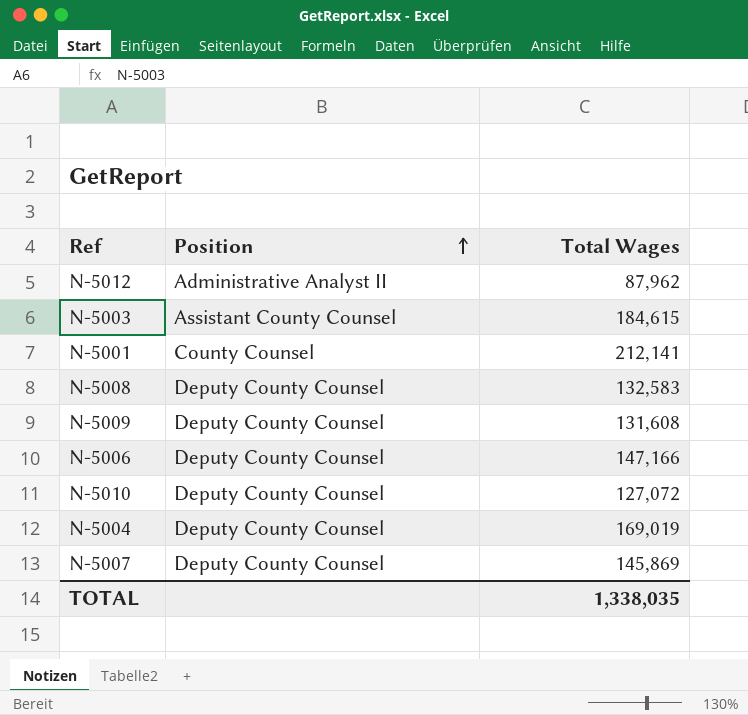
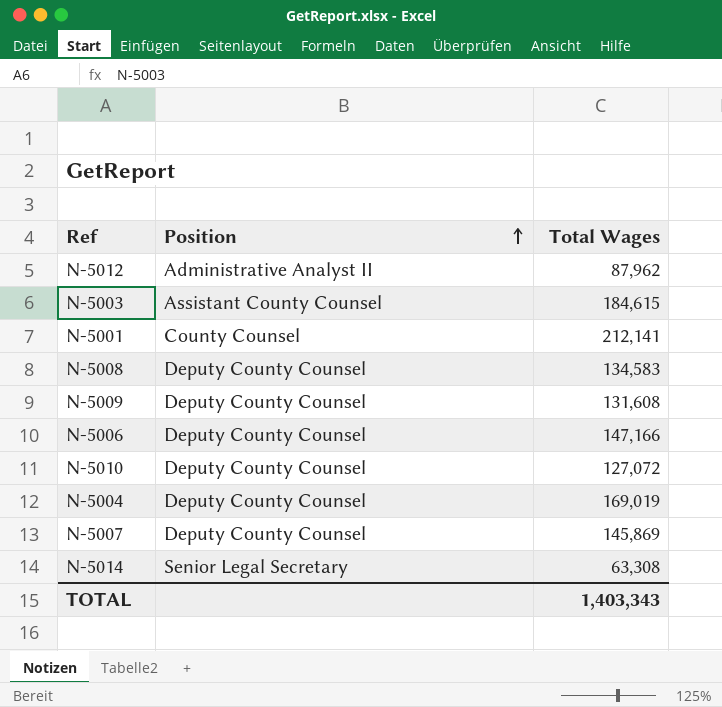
N-5008 | Total Wages: 132,583 -> 134,583
row N-5014: none -> Senior Legal Secretary | 63,308
TOTAL | Total Wages: 1,338,035 -> 1,403,343

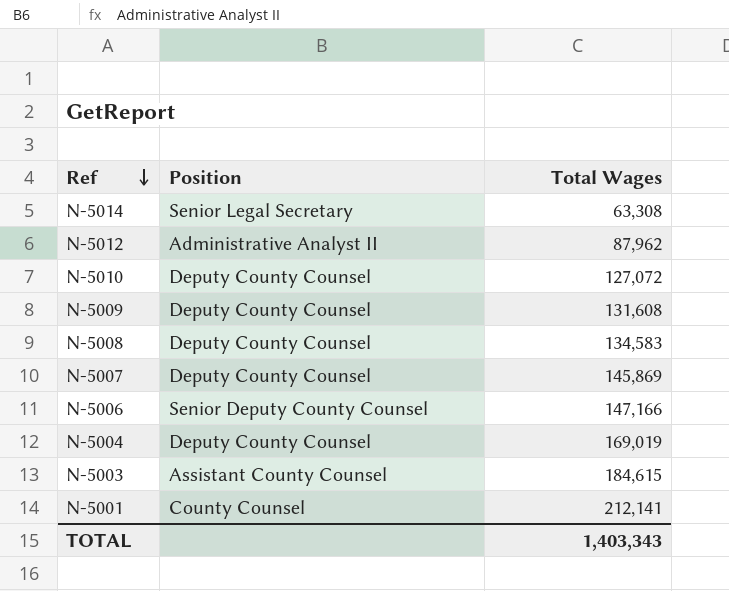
row order: Position ascending -> Ref descending
N-5006 | Position: Deputy County Counsel -> Senior Deputy County Counsel

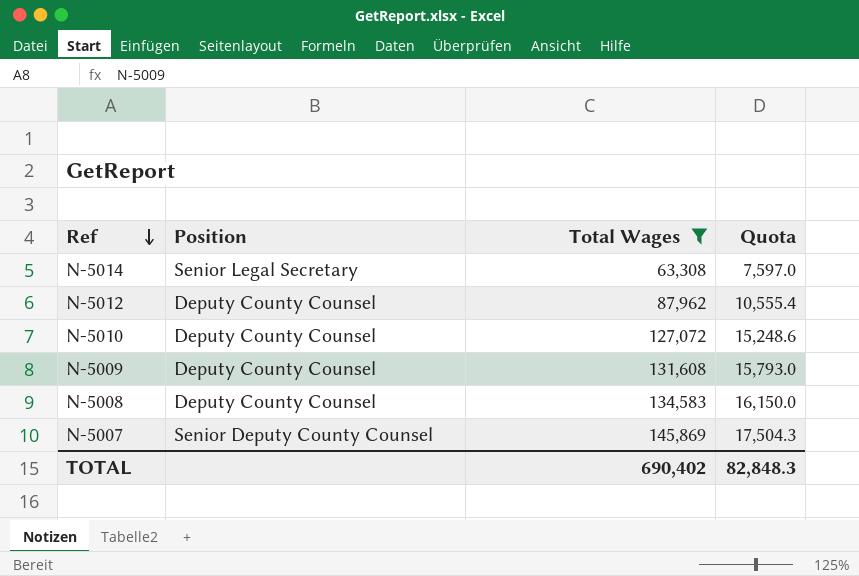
filter: none -> Total Wages <= 145,869
column Quota | formula: none -> [Total Wages] * 0.12
N-5012 | Position: Administrative Analyst II -> Deputy County Counsel
N-5007 | Position: Deputy County Counsel -> Senior Deputy County Counsel
TOTAL | Total Wages: 1,403,343 -> 690,402

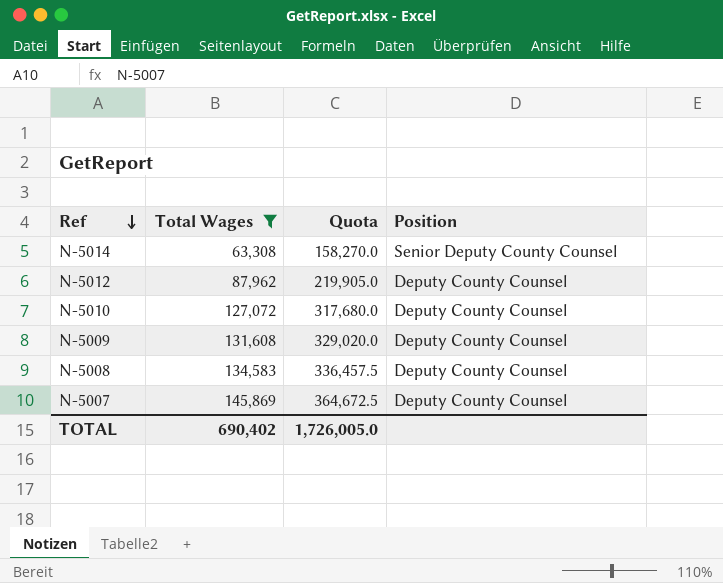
column Quota | formula: [Total Wages] * 0.12 -> [Total Wages] * 2.5
column Position | position: 2 -> 4
N-5014 | Position: Senior Legal Secretary -> Senior Deputy County Counsel
N-5007 | Position: Senior Deputy County Counsel -> Deputy County Counsel
TOTAL | Quota: 82,848.3 -> 1,726,005.0

